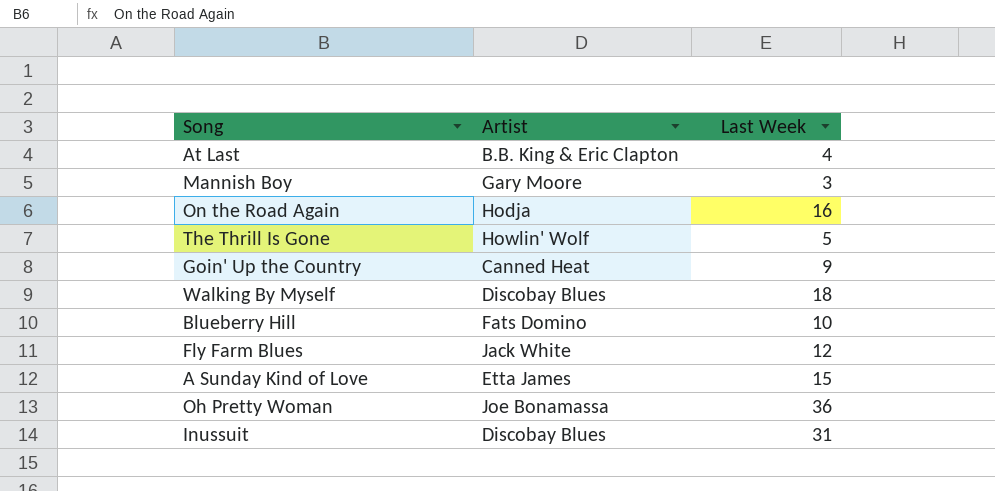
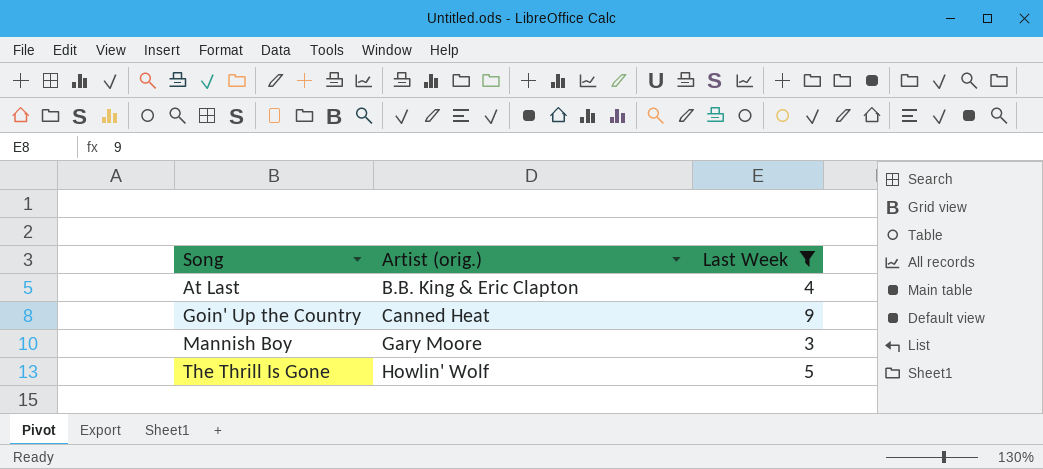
filter: none -> Last Week <= 9
row order: none -> Song ascending
column name: Artist -> Artist (orig.)

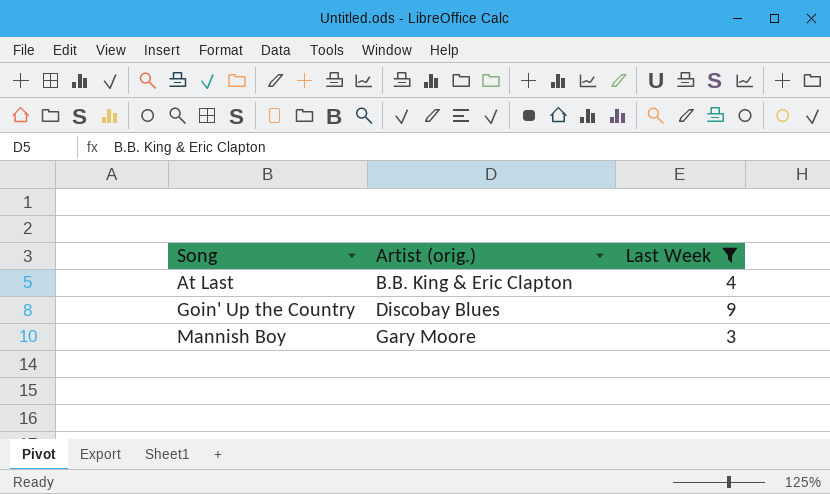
row The Thrill Is Gone: Howlin' Wolf | 5 -> none
Goin' Up the Country | Artist (orig.): Canned Heat -> Discobay Blues

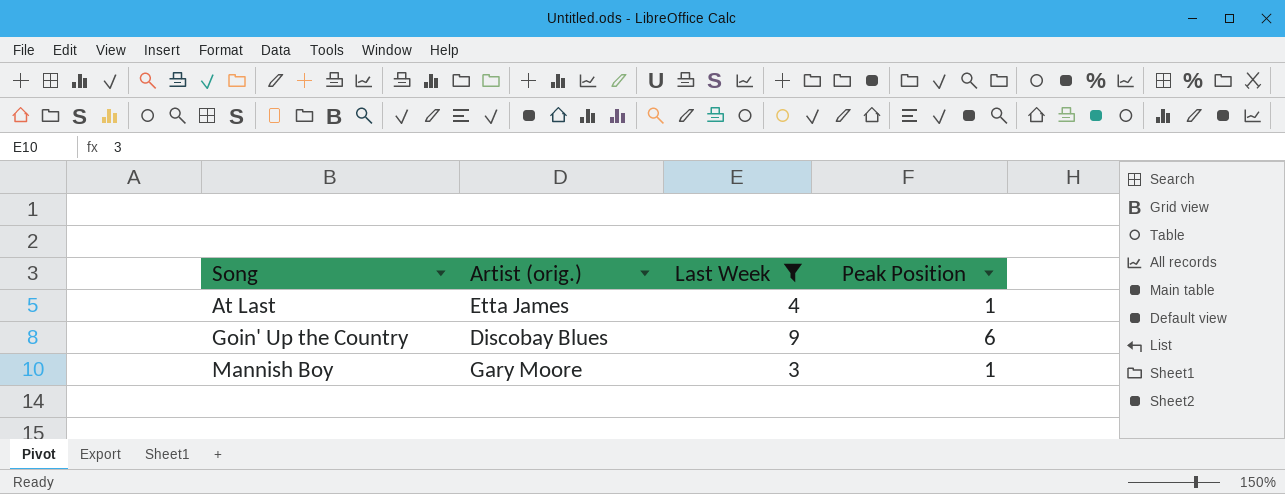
column Peak Position | position: none -> 4
At Last | Artist (orig.): B.B. King & Eric Clapton -> Etta James

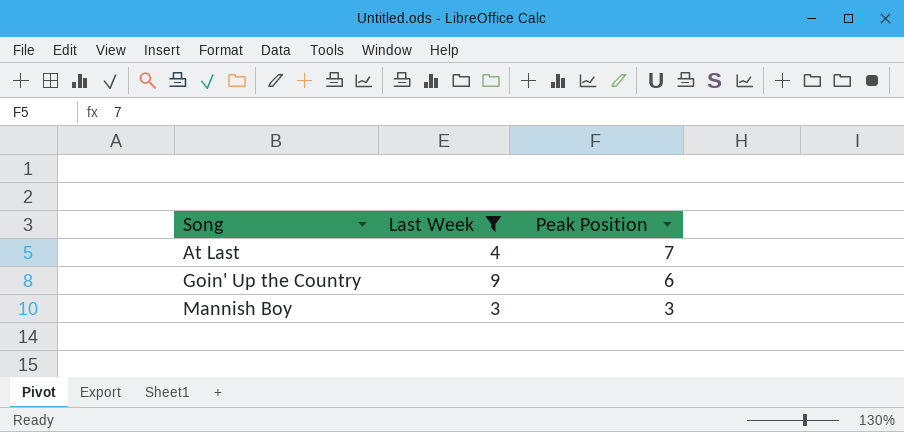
column Artist (orig.) | position: 2 -> none
At Last | Peak Position: 1 -> 7
Mannish Boy | Peak Position: 1 -> 3

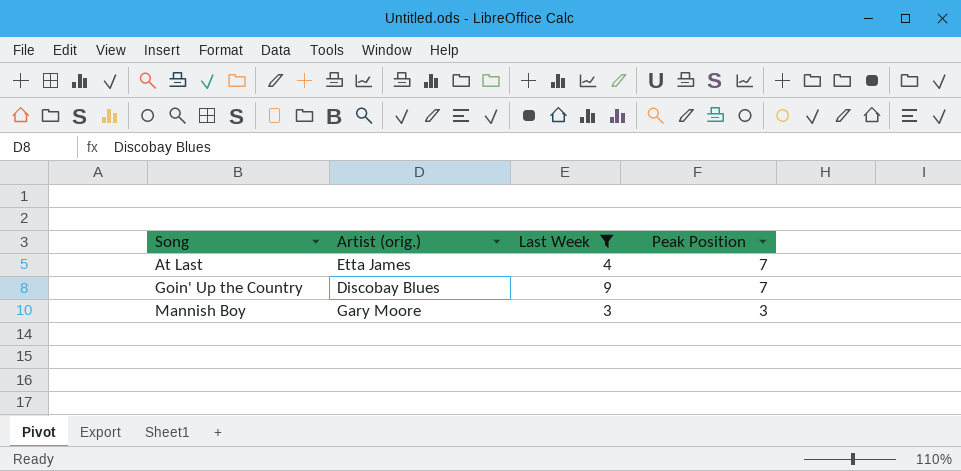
column Artist (orig.) | position: none -> 2
Goin' Up the Country | Peak Position: 6 -> 7

